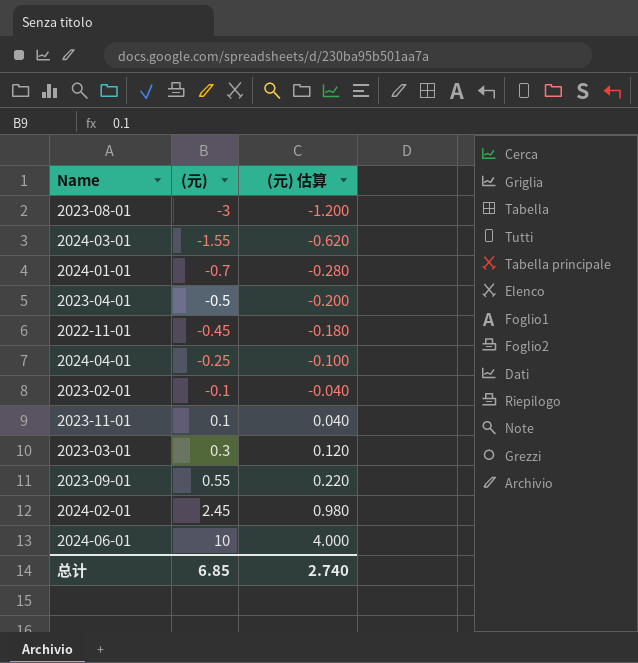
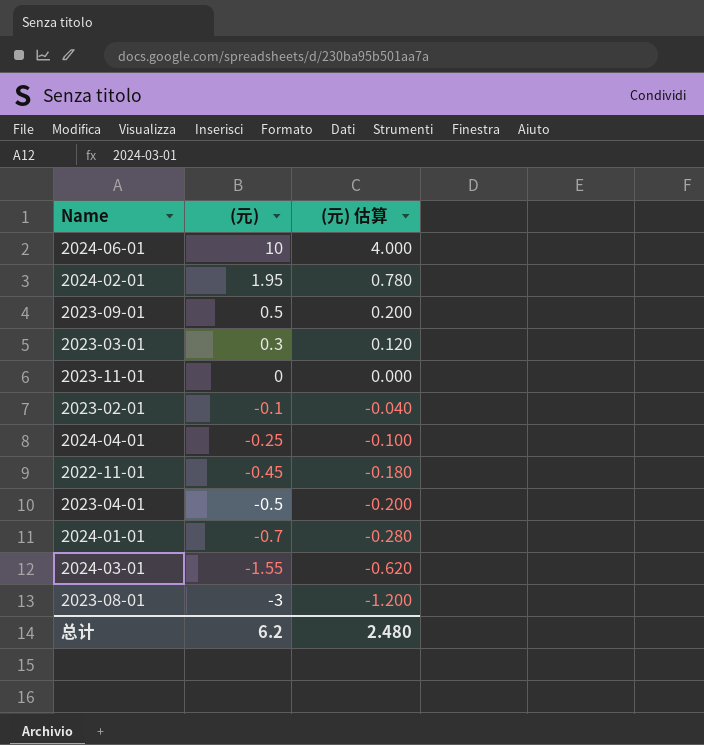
row order: (元) ascending -> (元) descending
2024-02-01 | (元): 2.45 -> 1.95
2024-02-01 | (元) 估算: 0.980 -> 0.780
2023-09-01 | (元): 0.55 -> 0.5
2023-09-01 | (元) 估算: 0.220 -> 0.200
2023-11-01 | (元): 0.1 -> 0
2023-11-01 | (元) 估算: 0.040 -> 0.000
总计 | (元): 6.85 -> 6.2
总计 | (元) 估算: 2.740 -> 2.480

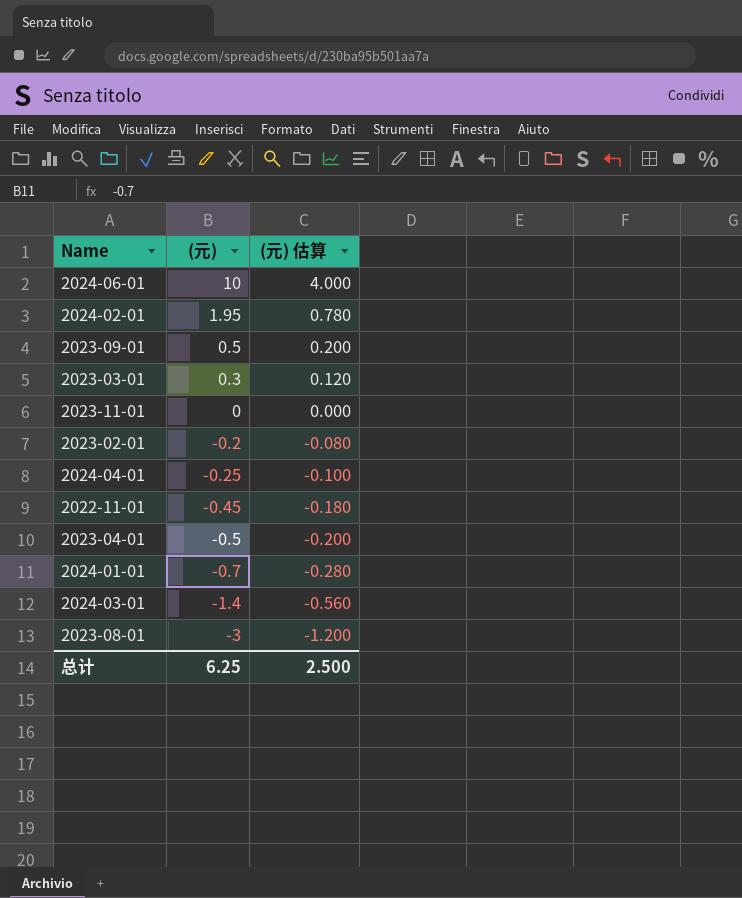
2023-02-01 | (元): -0.1 -> -0.2
2023-02-01 | (元) 估算: -0.040 -> -0.080
2024-03-01 | (元): -1.55 -> -1.4
2024-03-01 | (元) 估算: -0.620 -> -0.560
总计 | (元): 6.2 -> 6.25
总计 | (元) 估算: 2.480 -> 2.500

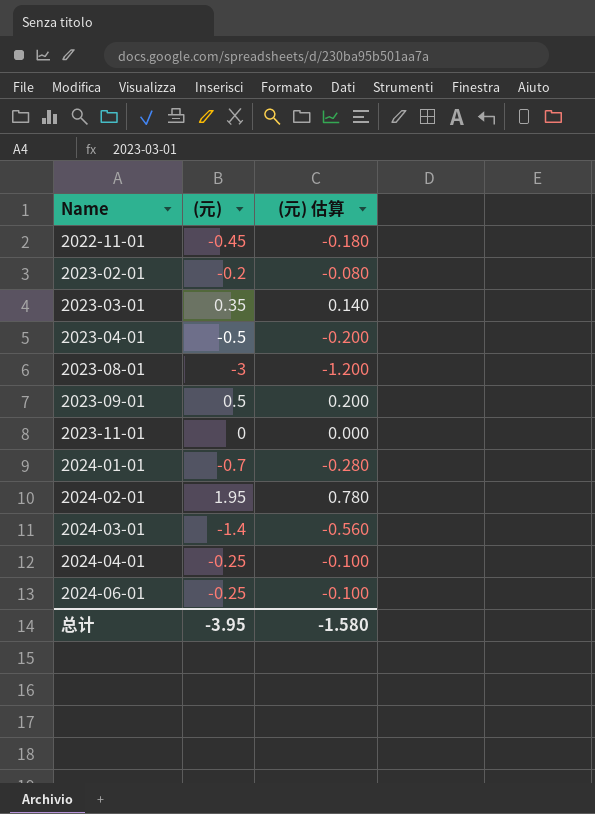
row order: (元) descending -> Name ascending
2023-03-01 | (元): 0.3 -> 0.35
2023-03-01 | (元) 估算: 0.120 -> 0.140
2024-06-01 | (元): 10 -> -0.25
2024-06-01 | (元) 估算: 4.000 -> -0.100
总计 | (元): 6.25 -> -3.95
总计 | (元) 估算: 2.500 -> -1.580

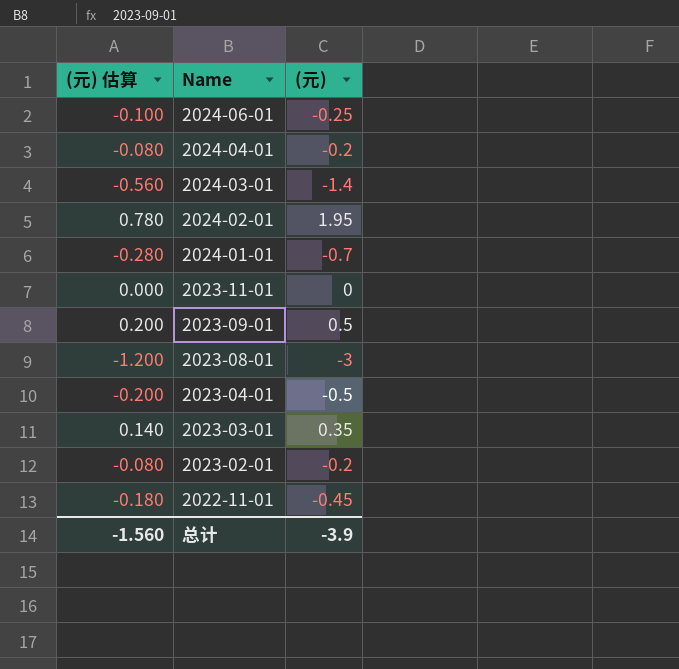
row order: Name ascending -> Name descending
column (元) 估算 | position: 3 -> 1
2024-04-01 | (元) 估算: -0.100 -> -0.080
2024-04-01 | (元): -0.25 -> -0.2
总计 | (元) 估算: -1.580 -> -1.560
总计 | (元): -3.95 -> -3.9

